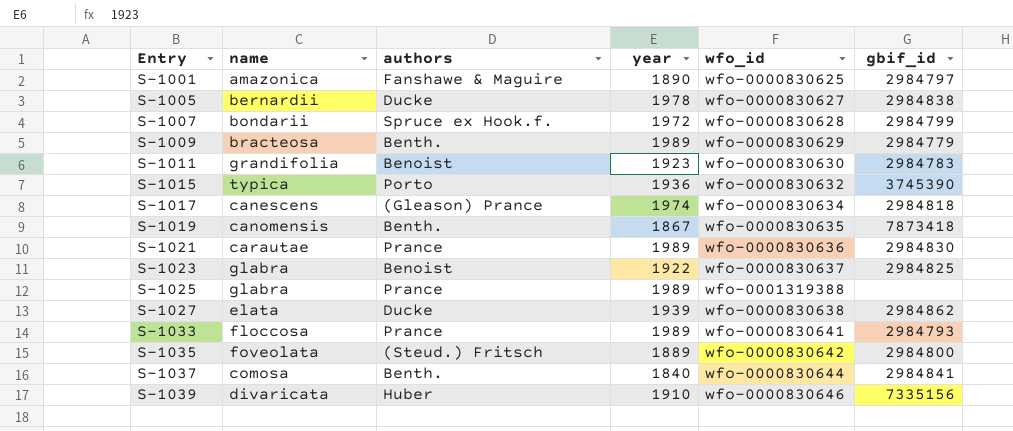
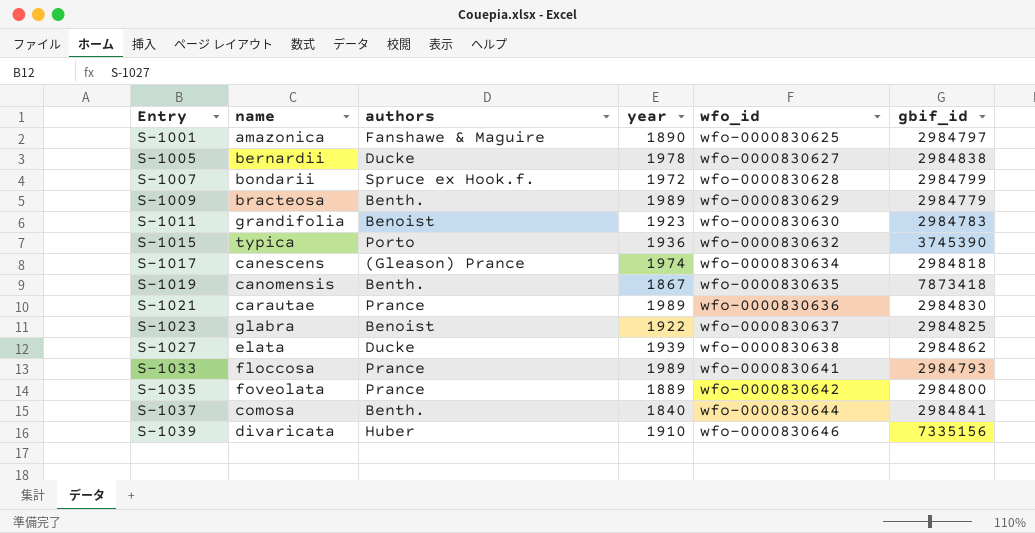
row S-1025: glabra | Prance | 1989 | wfo-0001319388 | none -> none
S-1035 | authors: (Steud.) Fritsch -> Prance

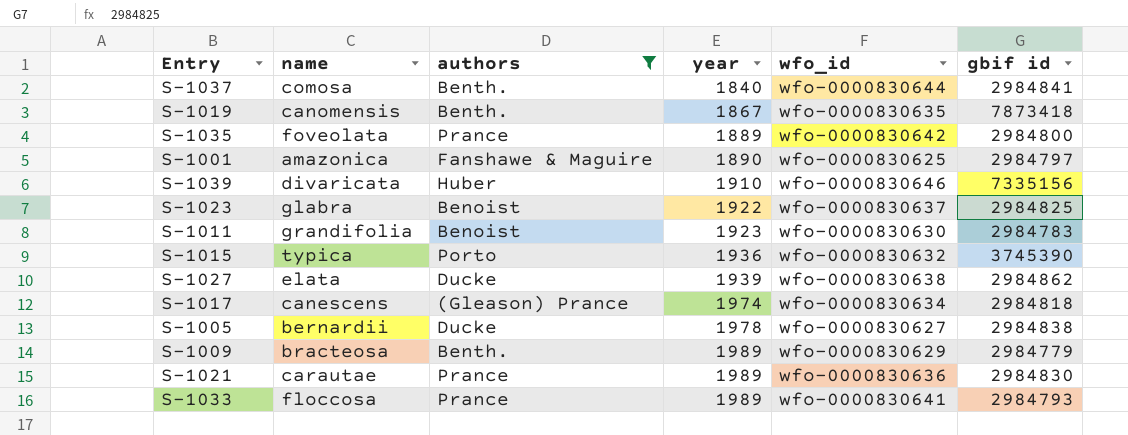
filter: none -> authors != Spruce ex Hook.f.
row order: Entry ascending -> year ascending
column name: gbif_id -> gbif id

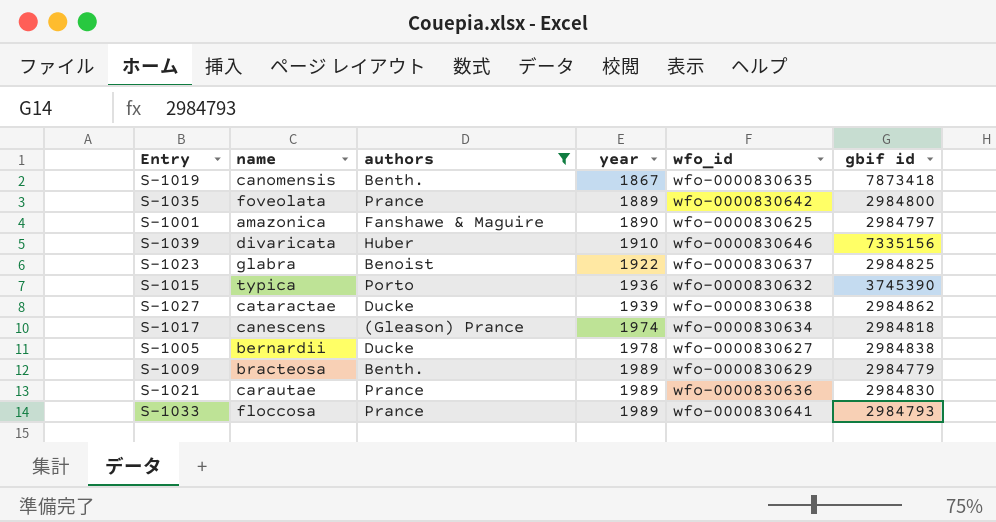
row S-1037: comosa | Benth. | 1840 | wfo-0000830644 | 2984841 -> none
row S-1011: grandifolia | Benoist | 1923 | wfo-0000830630 | 2984783 -> none
S-1027 | name: elata -> cataractae

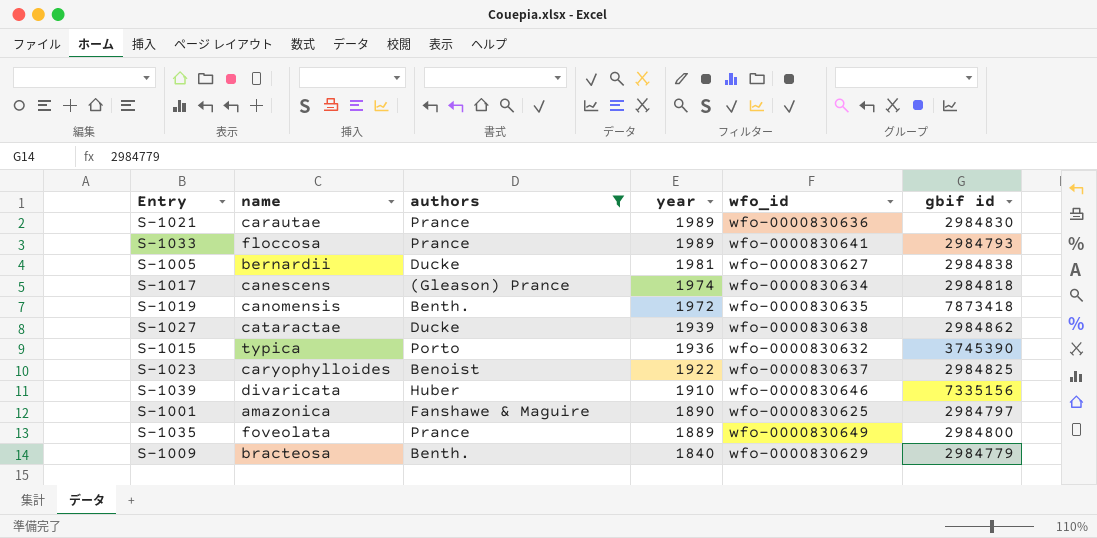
row order: year ascending -> year descending
S-1005 | year: 1978 -> 1981
S-1019 | year: 1867 -> 1972
S-1023 | name: glabra -> caryophylloides
S-1035 | wfo_id: wfo-0000830642 -> wfo-0000830649
S-1009 | year: 1989 -> 1840

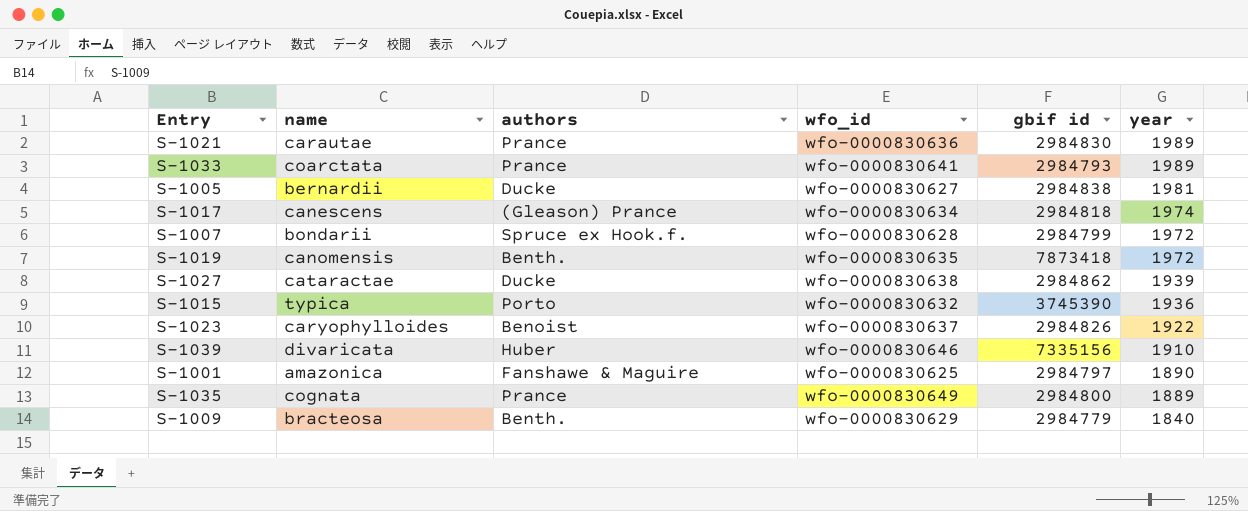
filter: authors != Spruce ex Hook.f. -> none
column year | position: 4 -> 6
S-1033 | name: floccosa -> coarctata
S-1023 | gbif id: 2984825 -> 2984826
S-1035 | name: foveolata -> cognata

